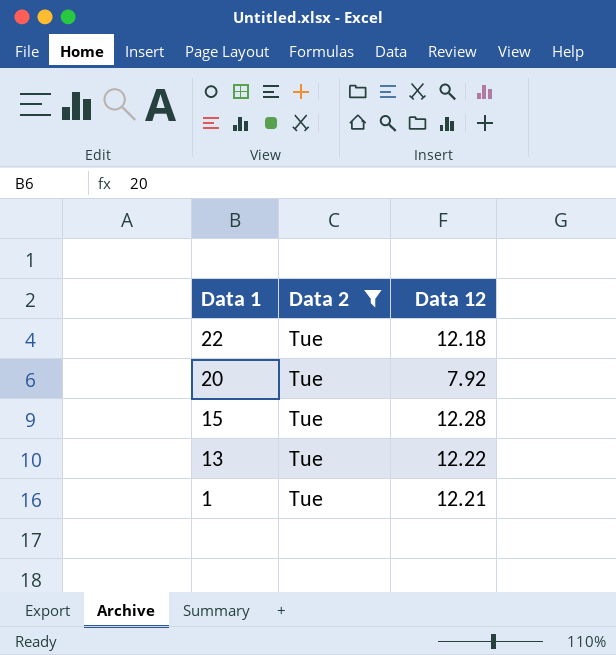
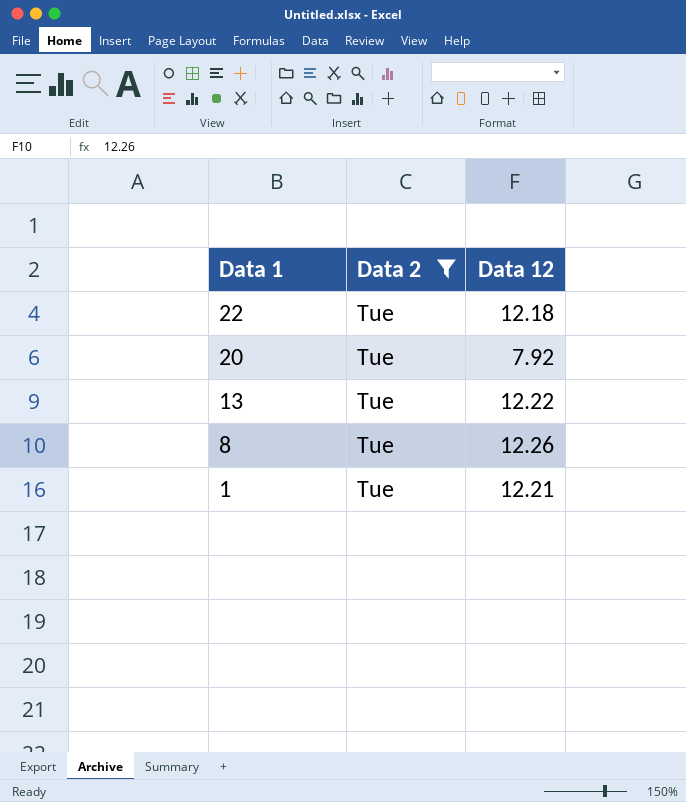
row 15: Tue | 12.28 -> none
row 8: none -> Tue | 12.26

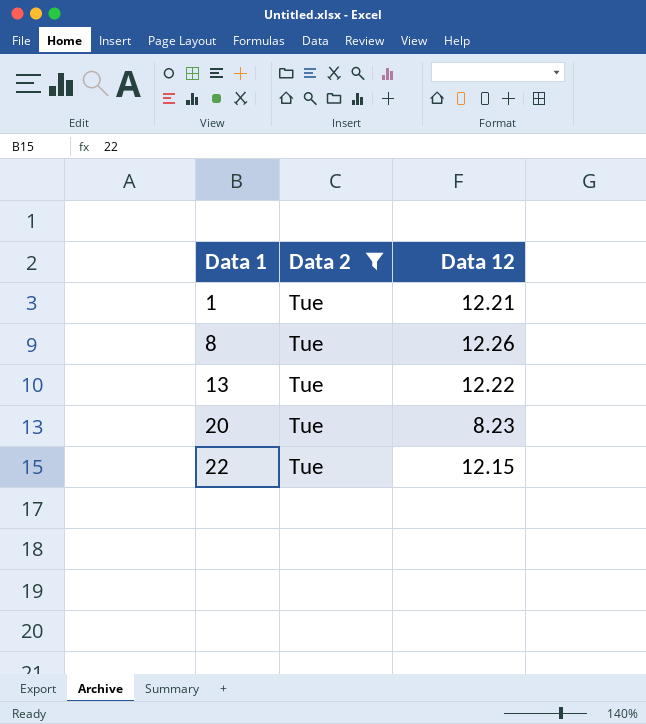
row order: Data 1 descending -> Data 1 ascending
20 | Data 12: 7.92 -> 8.23
22 | Data 12: 12.18 -> 12.15

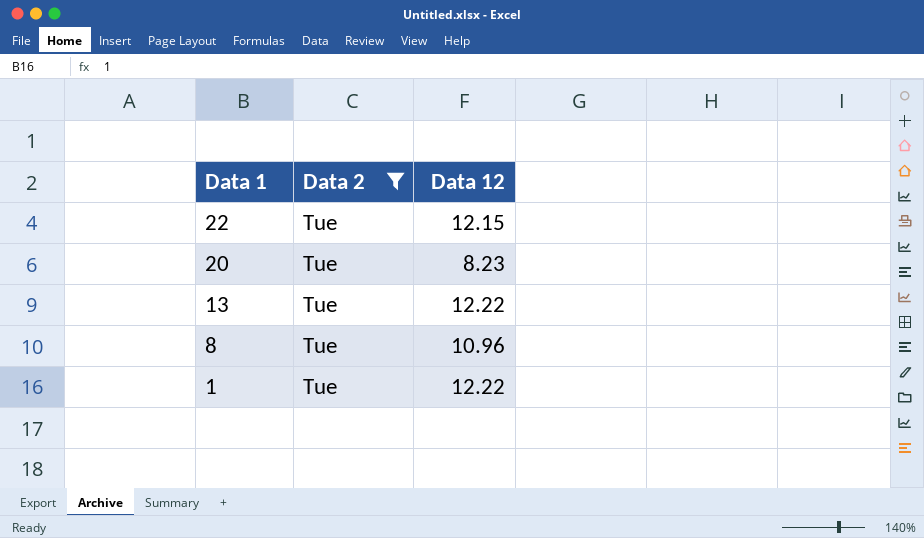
row order: Data 1 ascending -> Data 1 descending
8 | Data 12: 12.26 -> 10.96
1 | Data 12: 12.21 -> 12.22

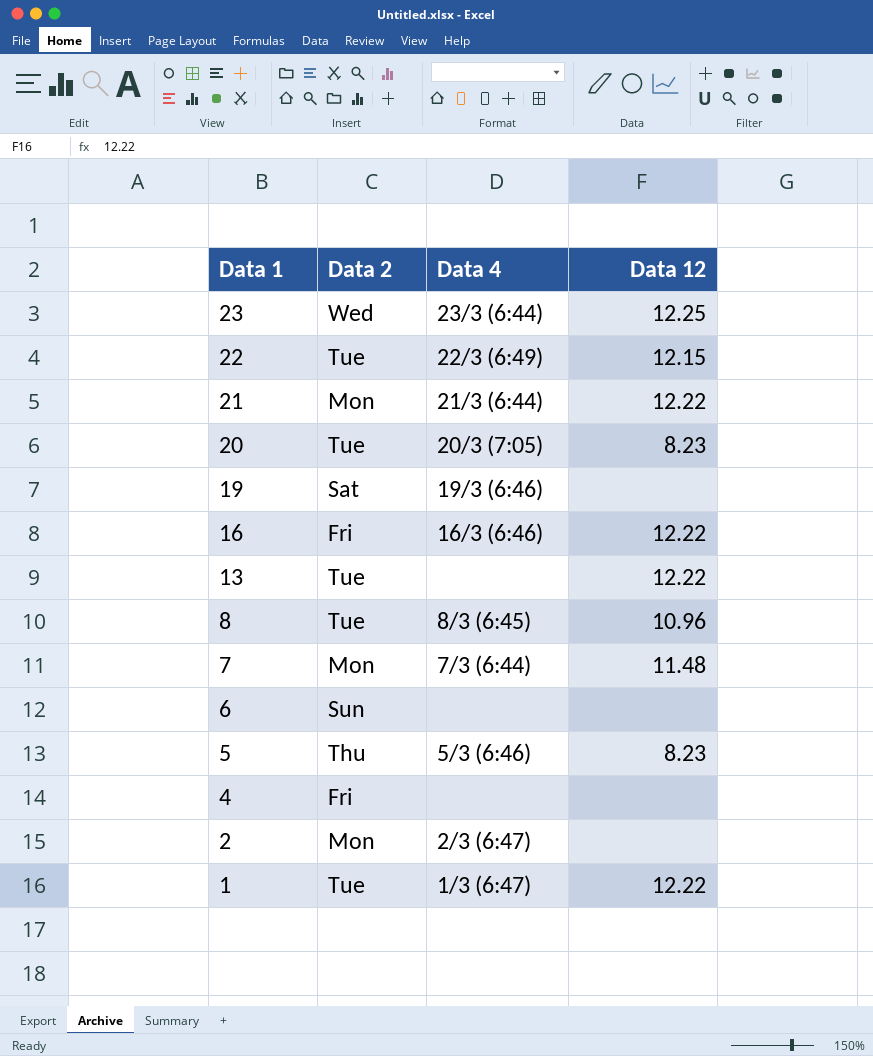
filter: Data 2 = Tue -> none
column Data 4 | position: none -> 3

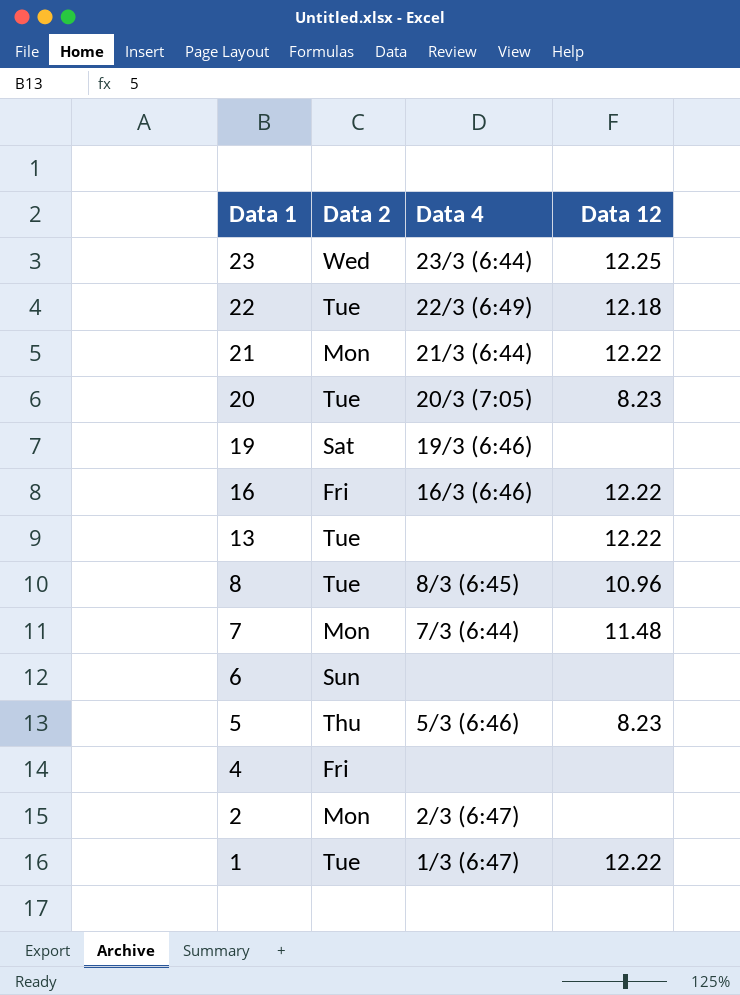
22 | Data 12: 12.15 -> 12.18

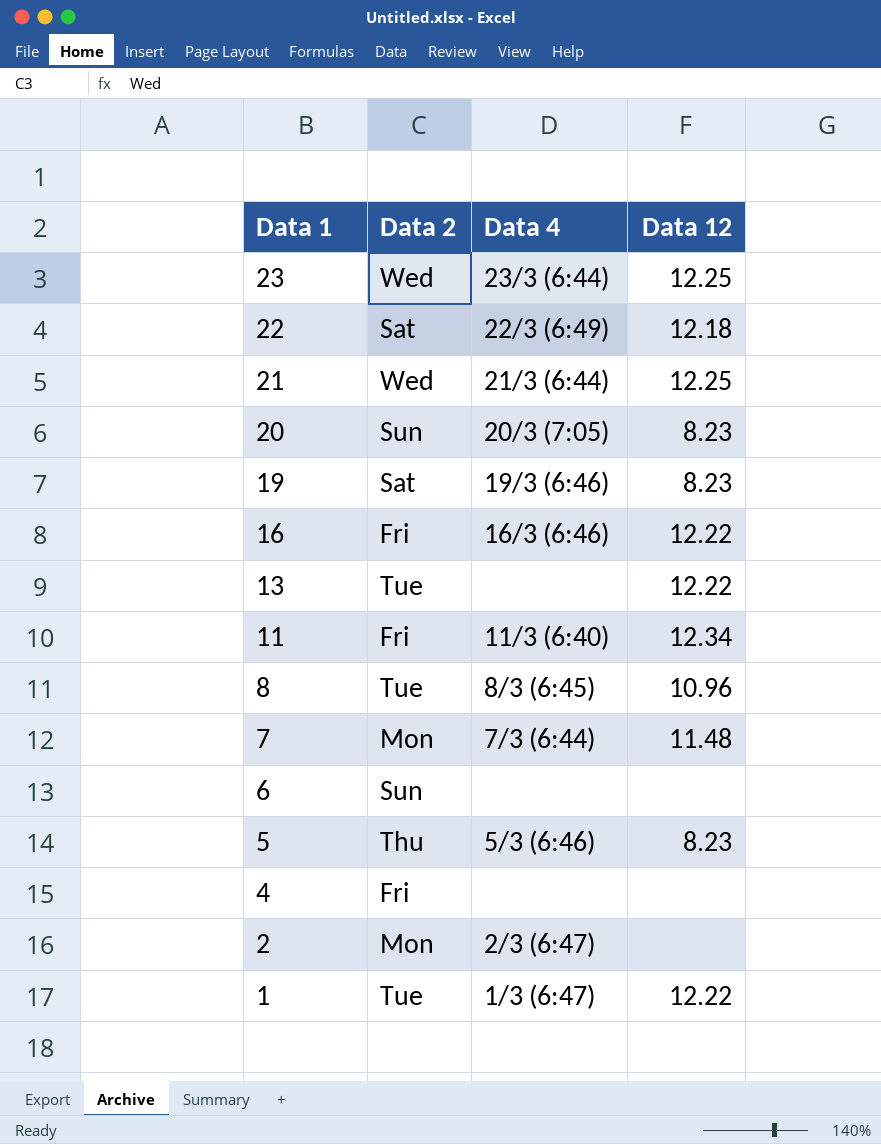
22 | Data 2: Tue -> Sat
21 | Data 2: Mon -> Wed
21 | Data 12: 12.22 -> 12.25
20 | Data 2: Tue -> Sun
19 | Data 12: none -> 8.23
row 11: none -> Fri | 11/3 (6:40) | 12.34

